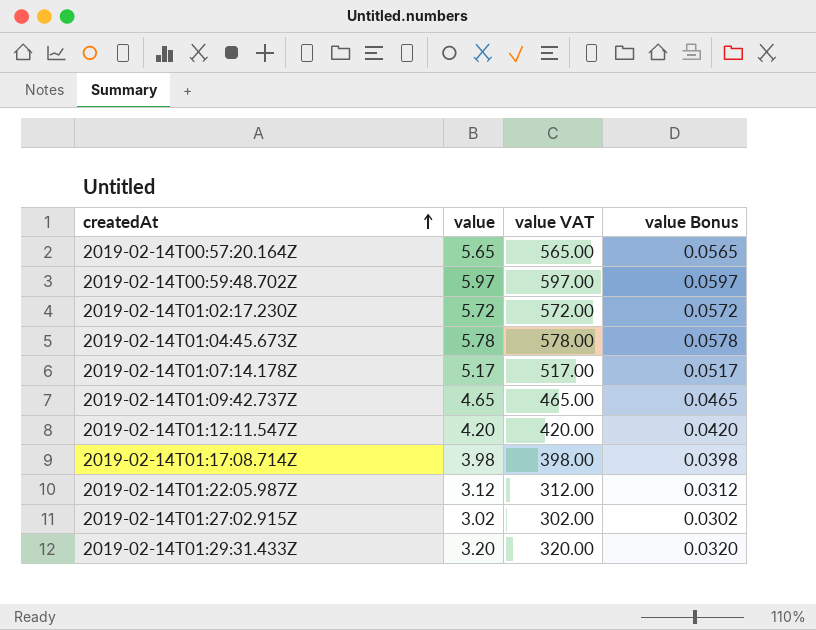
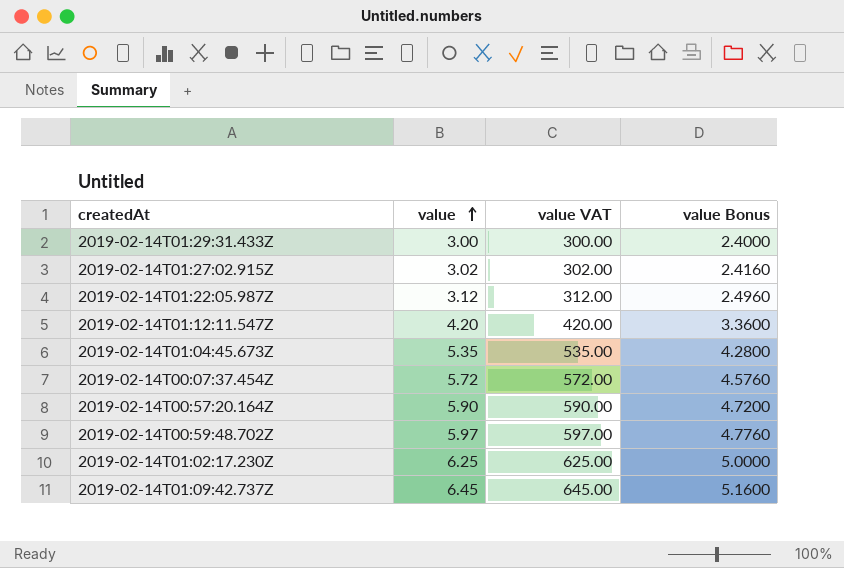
row order: createdAt ascending -> value ascending
column value Bonus | formula: [value] * 0.01 -> [value] * 0.8
row 2019-02-14T01:07:14.178Z: 5.17 | 517.00 | 0.0517 -> none
row 2019-02-14T01:17:08.714Z: 3.98 | 398.00 | 0.0398 -> none
2019-02-14T01:29:31.433Z | value: 3.20 -> 3.00
2019-02-14T01:29:31.433Z | value VAT: 320.00 -> 300.00
2019-02-14T01:04:45.673Z | value: 5.78 -> 5.35
2019-02-14T01:04:45.673Z | value VAT: 578.00 -> 535.00
row 2019-02-14T00:07:37.454Z: none -> 5.72 | 572.00 | 4.5760
2019-02-14T00:57:20.164Z | value: 5.65 -> 5.90
2019-02-14T00:57:20.164Z | value VAT: 565.00 -> 590.00
2019-02-14T01:02:17.230Z | value: 5.72 -> 6.25
2019-02-14T01:02:17.230Z | value VAT: 572.00 -> 625.00
2019-02-14T01:09:42.737Z | value: 4.65 -> 6.45
2019-02-14T01:09:42.737Z | value VAT: 465.00 -> 645.00

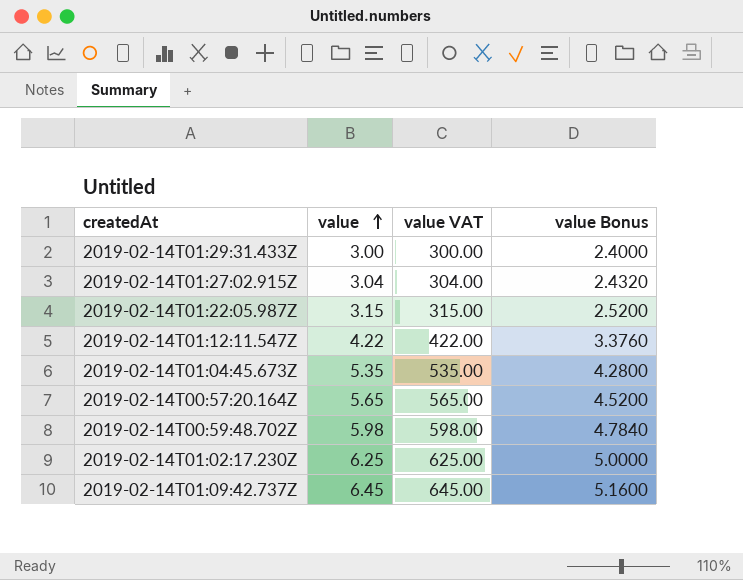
row 2019-02-14T00:07:37.454Z: 5.72 | 572.00 | 4.5760 -> none
2019-02-14T01:27:02.915Z | value: 3.02 -> 3.04
2019-02-14T01:27:02.915Z | value VAT: 302.00 -> 304.00
2019-02-14T01:27:02.915Z | value Bonus: 2.4160 -> 2.4320
2019-02-14T01:22:05.987Z | value: 3.12 -> 3.15
2019-02-14T01:22:05.987Z | value VAT: 312.00 -> 315.00
2019-02-14T01:22:05.987Z | value Bonus: 2.4960 -> 2.5200
2019-02-14T01:12:11.547Z | value: 4.20 -> 4.22
2019-02-14T01:12:11.547Z | value VAT: 420.00 -> 422.00
2019-02-14T01:12:11.547Z | value Bonus: 3.3600 -> 3.3760
2019-02-14T00:57:20.164Z | value: 5.90 -> 5.65
2019-02-14T00:57:20.164Z | value VAT: 590.00 -> 565.00
2019-02-14T00:57:20.164Z | value Bonus: 4.7200 -> 4.5200
2019-02-14T00:59:48.702Z | value: 5.97 -> 5.98
2019-02-14T00:59:48.702Z | value VAT: 597.00 -> 598.00
2019-02-14T00:59:48.702Z | value Bonus: 4.7760 -> 4.7840

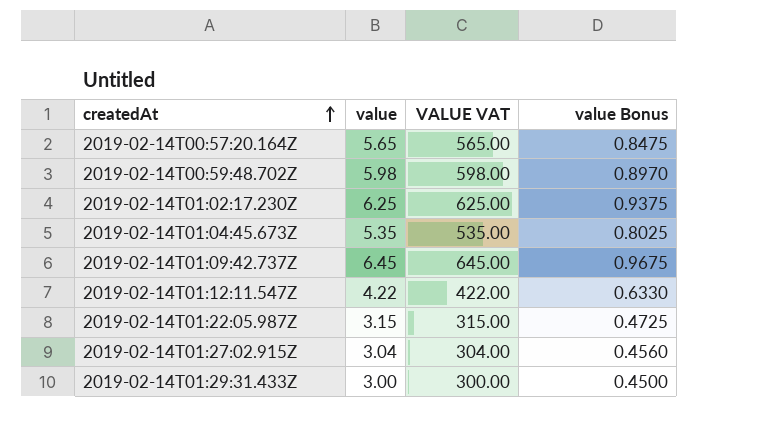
row order: value ascending -> createdAt ascending
column name: value VAT -> VALUE VAT
column value Bonus | formula: [value] * 0.8 -> [value] * 0.15

